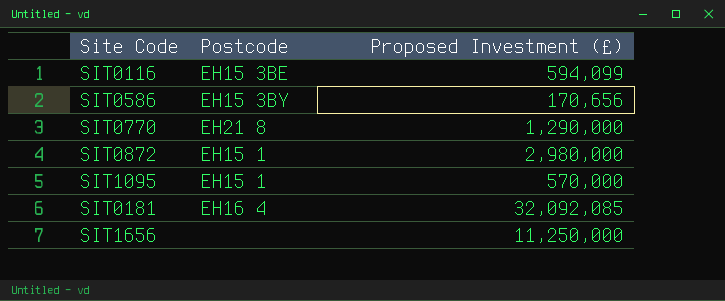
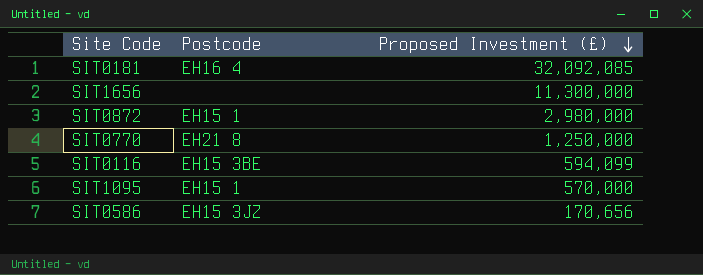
row order: none -> Proposed Investment (£) descending
SIT1656 | Proposed Investment (£): 11,250,000 -> 11,300,000
SIT0770 | Proposed Investment (£): 1,290,000 -> 1,250,000
SIT0586 | Postcode: EH15 3BY -> EH15 3JZ

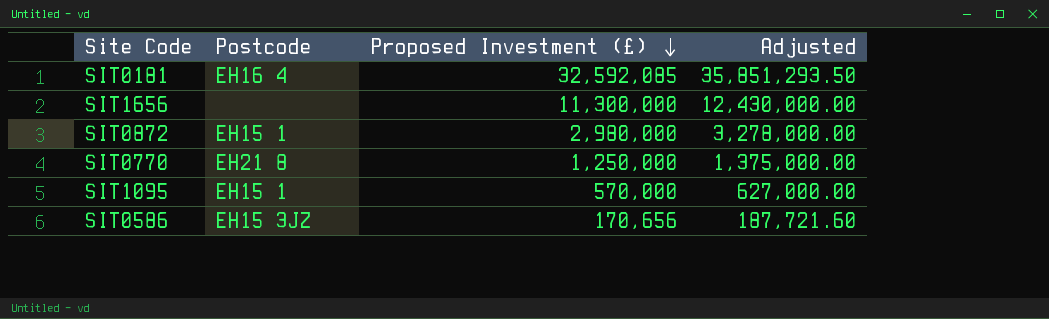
column Adjusted | formula: none -> [Proposed Investment (£)] * 1.1
row SIT0116: EH15 3BE | 594,099 -> none
SIT0181 | Proposed Investment (£): 32,092,085 -> 32,592,085

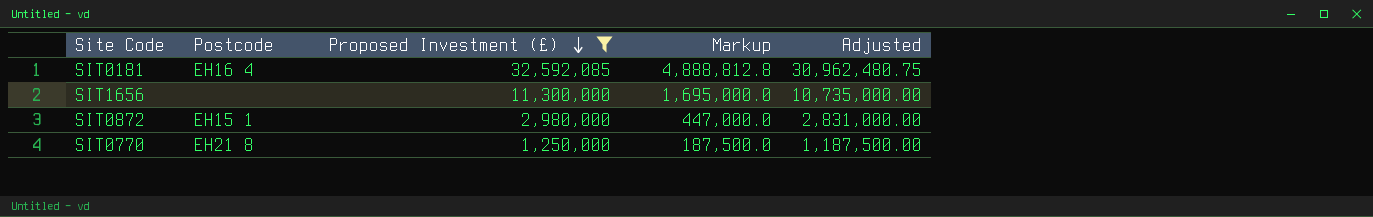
filter: none -> Proposed Investment (£) >= 1,250,000
column Markup | formula: none -> [Proposed Investment (£)] * 0.15
column Adjusted | formula: [Proposed Investment (£)] * 1.1 -> [Proposed Investment (£)] * 0.95

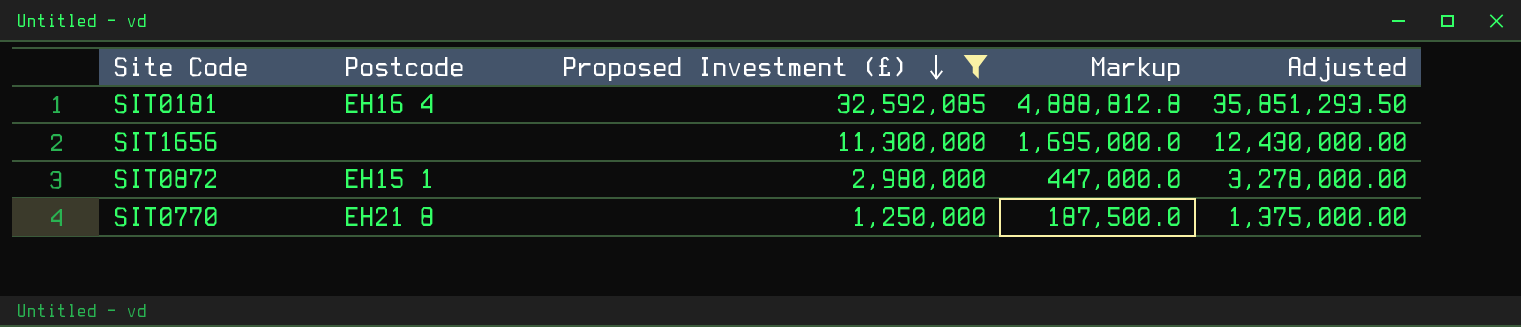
column Adjusted | formula: [Proposed Investment (£)] * 0.95 -> [Proposed Investment (£)] * 1.1

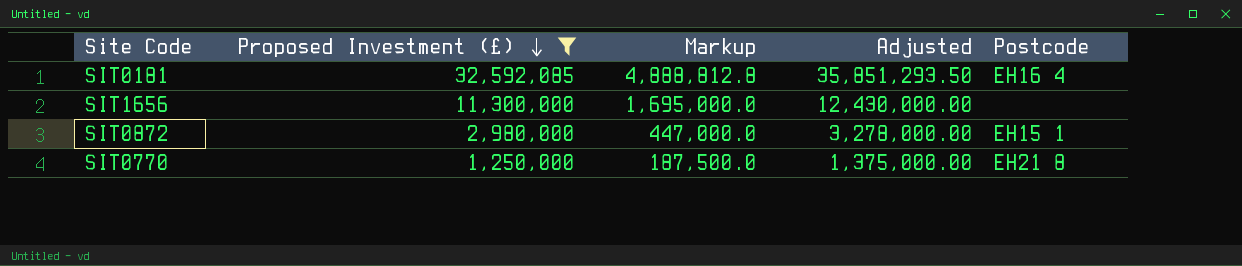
column Postcode | position: 2 -> 5

